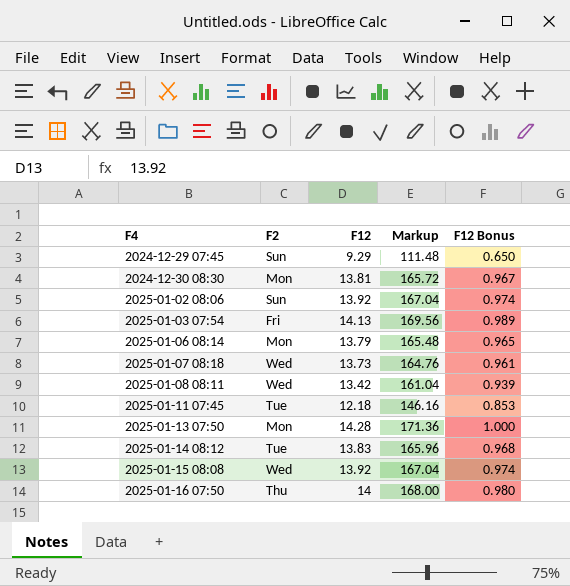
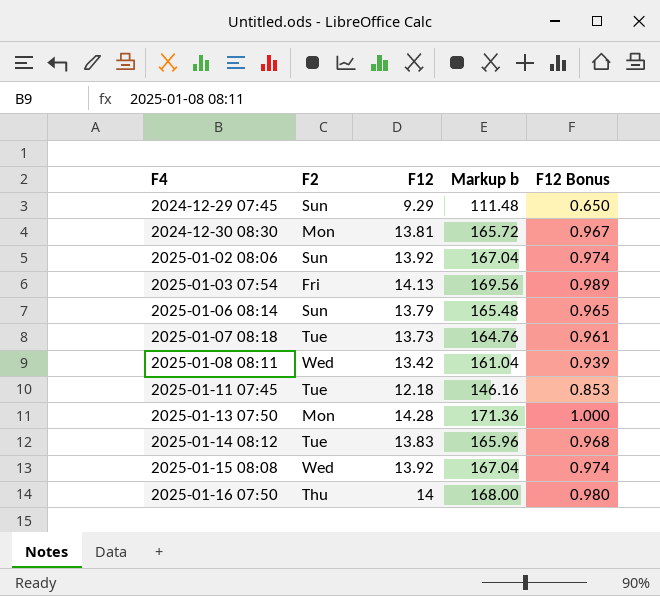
column name: Markup -> Markup b
2025-01-06 08:14 | F2: Mon -> Sun
2025-01-07 08:18 | F2: Wed -> Tue

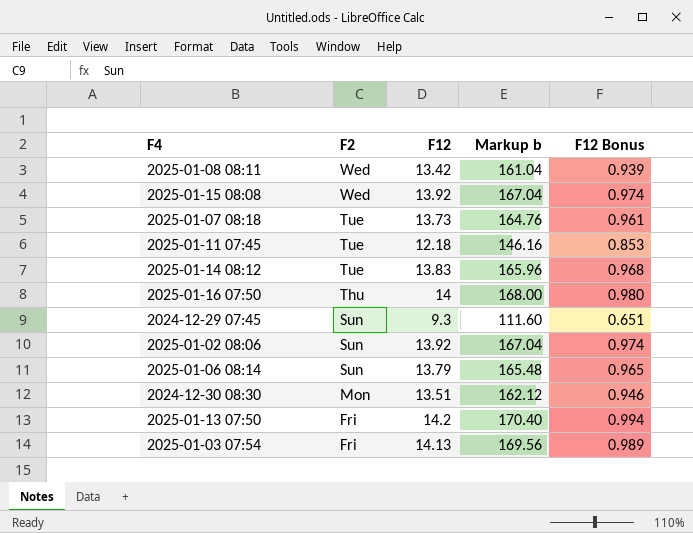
row order: F4 ascending -> F2 descending
2024-12-29 07:45 | F12: 9.29 -> 9.3
2024-12-29 07:45 | Markup b: 111.48 -> 111.60
2024-12-29 07:45 | F12 Bonus: 0.650 -> 0.651
2024-12-30 08:30 | F12: 13.81 -> 13.51
2024-12-30 08:30 | Markup b: 165.72 -> 162.12
2024-12-30 08:30 | F12 Bonus: 0.967 -> 0.946
2025-01-13 07:50 | F2: Mon -> Fri
2025-01-13 07:50 | F12: 14.28 -> 14.2
2025-01-13 07:50 | Markup b: 171.36 -> 170.40
2025-01-13 07:50 | F12 Bonus: 1.000 -> 0.994

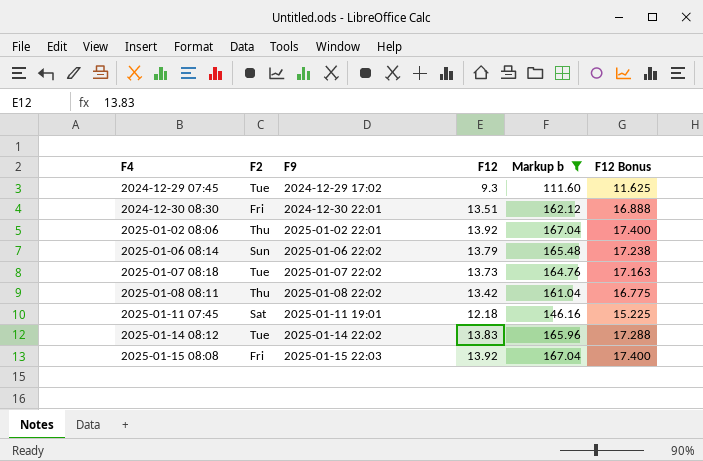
filter: none -> Markup b <= 167.04
row order: F2 descending -> F4 ascending
column F9 | position: none -> 3
column F12 Bonus | formula: [F12] * 0.07 -> [F12] * 1.25
2024-12-29 07:45 | F2: Sun -> Tue
2024-12-30 08:30 | F2: Mon -> Fri
2025-01-02 08:06 | F2: Sun -> Thu
2025-01-08 08:11 | F2: Wed -> Thu
2025-01-11 07:45 | F2: Tue -> Sat
2025-01-15 08:08 | F2: Wed -> Fri

